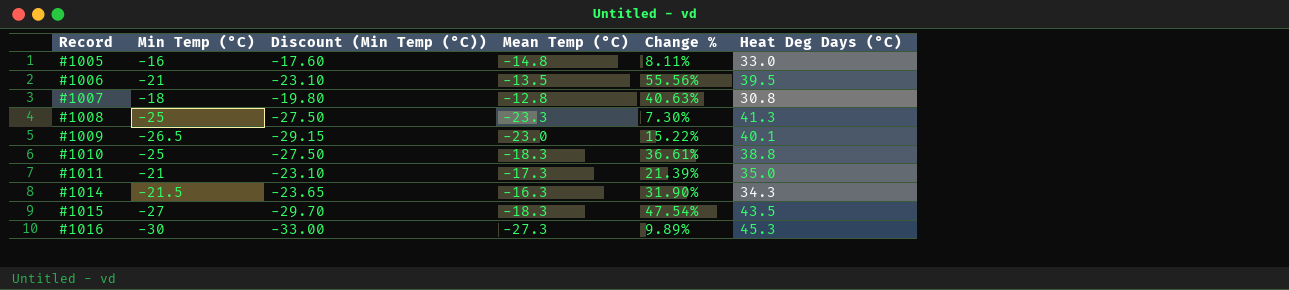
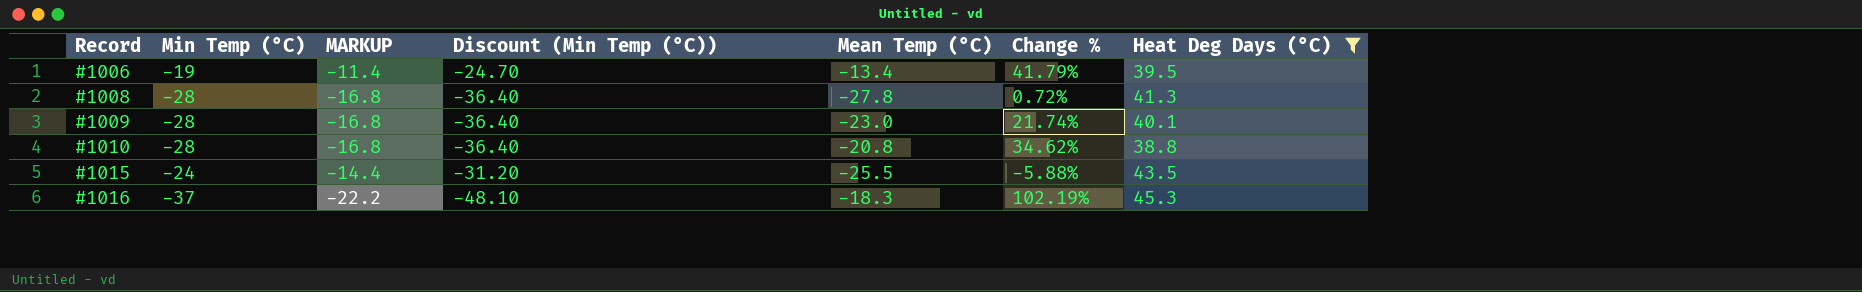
filter: none -> Heat Deg Days (°C) >= 38.8
column MARKUP | formula: none -> [Min Temp (°C)] * 0.6
column Discount (Min Temp (°C)) | formula: [Min Temp (°C)] * 1.1 -> [Min Temp (°C)] * 1.3
#1006 | Min Temp (°C): -21 -> -19
#1006 | Mean Temp (°C): -13.5 -> -13.4
#1006 | Change %: 55.56% -> 41.79%
#1008 | Min Temp (°C): -25 -> -28
#1008 | Mean Temp (°C): -23.3 -> -27.8
#1008 | Change %: 7.30% -> 0.72%
#1009 | Min Temp (°C): -26.5 -> -28
#1009 | Change %: 15.22% -> 21.74%
#1010 | Min Temp (°C): -25 -> -28
#1010 | Mean Temp (°C): -18.3 -> -20.8
#1010 | Change %: 36.61% -> 34.62%
#1015 | Min Temp (°C): -27 -> -24
#1015 | Mean Temp (°C): -18.3 -> -25.5
#1015 | Change %: 47.54% -> -5.88%
#1016 | Min Temp (°C): -30 -> -37
#1016 | Mean Temp (°C): -27.3 -> -18.3
#1016 | Change %: 9.89% -> 102.19%

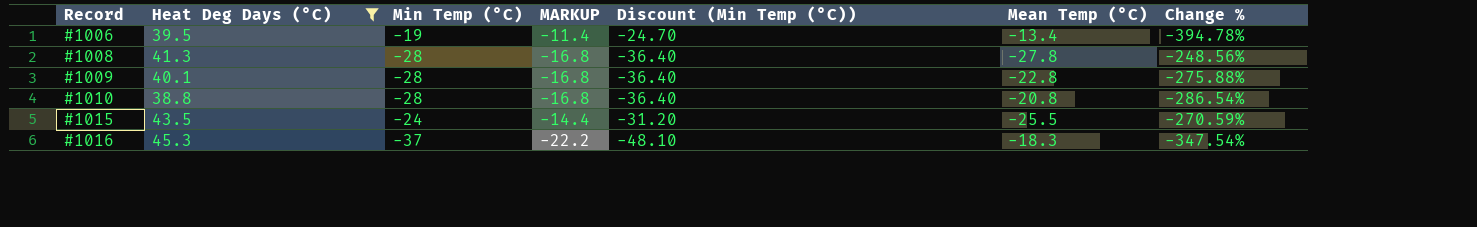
column Heat Deg Days (°C) | position: 7 -> 2
column Change % | formula: ([Min Temp (°C)] - [Mean Temp (°C)]) / [Mean Temp (°C)] -> ([Heat Deg Days (°C)] - [Mean Temp (°C)]) / [Mean Temp (°C)]
#1009 | Mean Temp (°C): -23.0 -> -22.8

